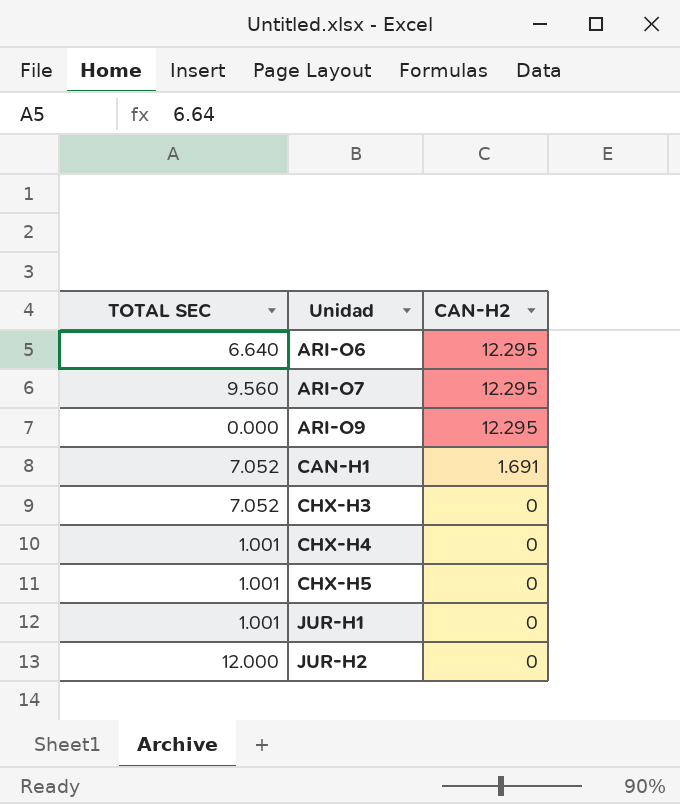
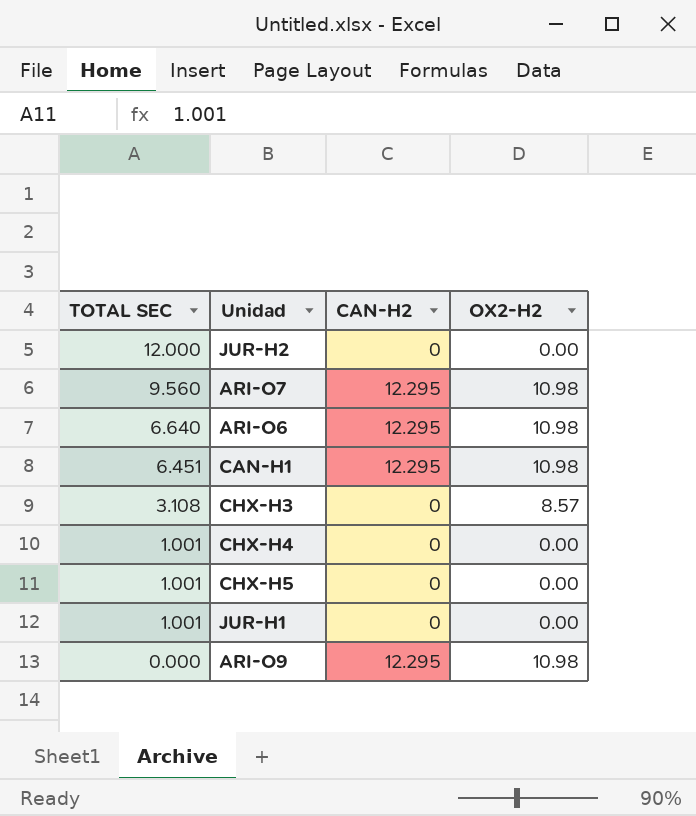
row order: Unidad ascending -> TOTAL SEC descending
column OX2-H2 | position: none -> 4
CAN-H1 | TOTAL SEC: 7.052 -> 6.451
CAN-H1 | CAN-H2: 1.691 -> 12.295
CHX-H3 | TOTAL SEC: 7.052 -> 3.108

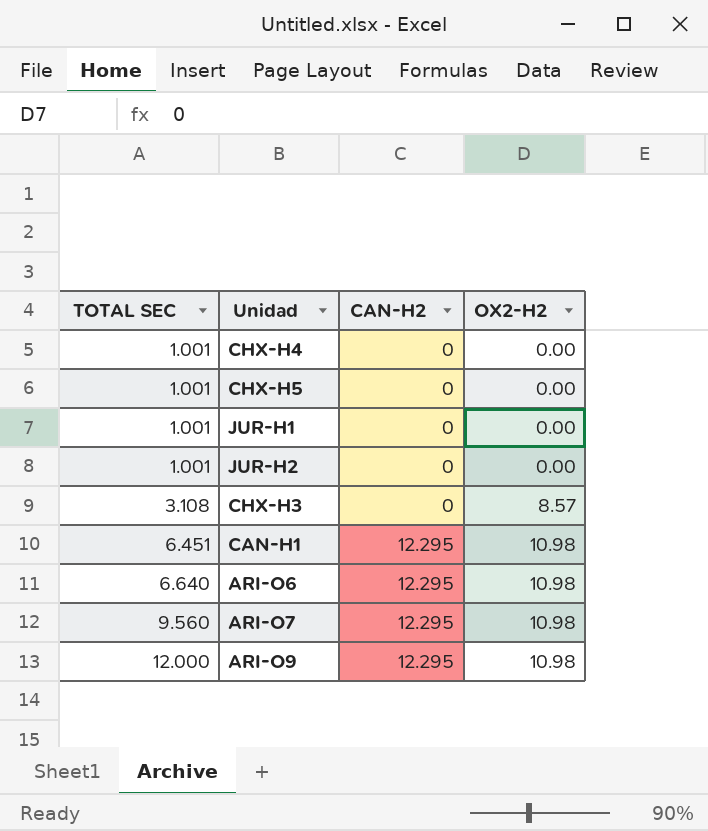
row order: TOTAL SEC descending -> TOTAL SEC ascending
JUR-H2 | TOTAL SEC: 12.000 -> 1.001
ARI-O9 | TOTAL SEC: 0.000 -> 12.000

